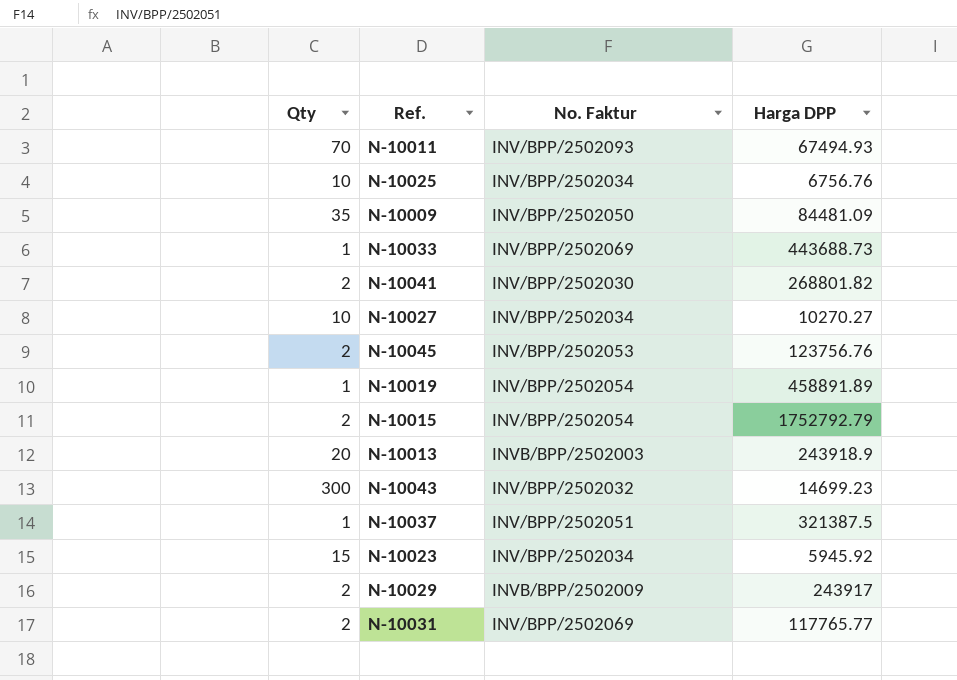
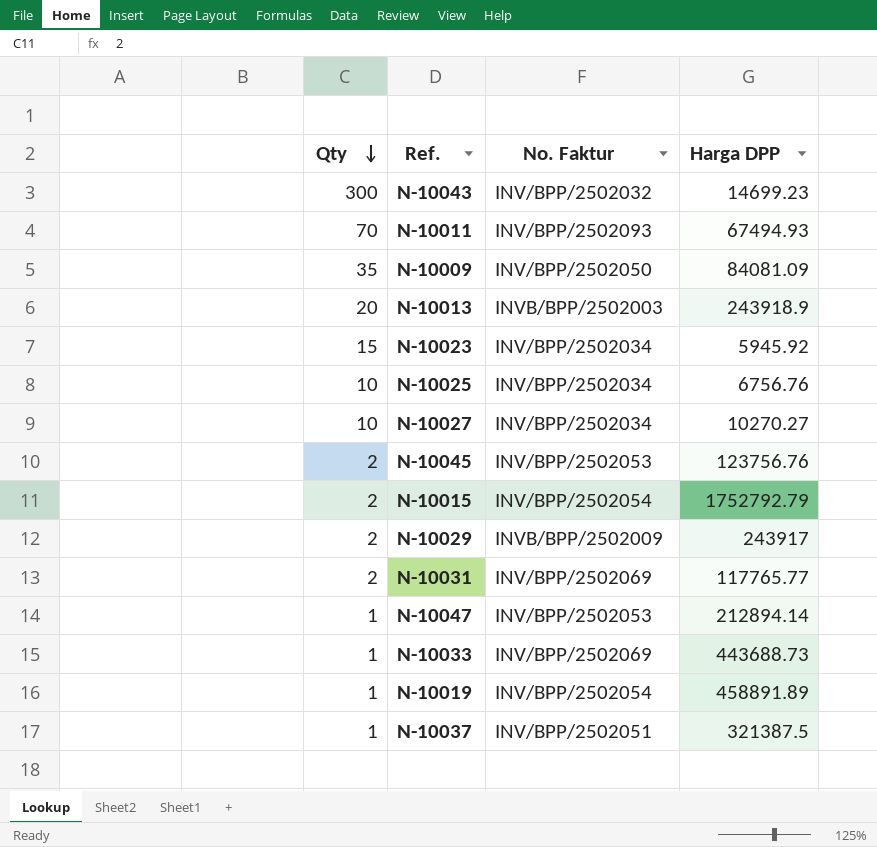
row order: none -> Qty descending
row N-10041: 2 | INV/BPP/2502030 | 268801.82 -> none
N-10009 | Harga DPP: 84481.09 -> 84081.09
row N-10047: none -> 1 | INV/BPP/2502053 | 212894.14

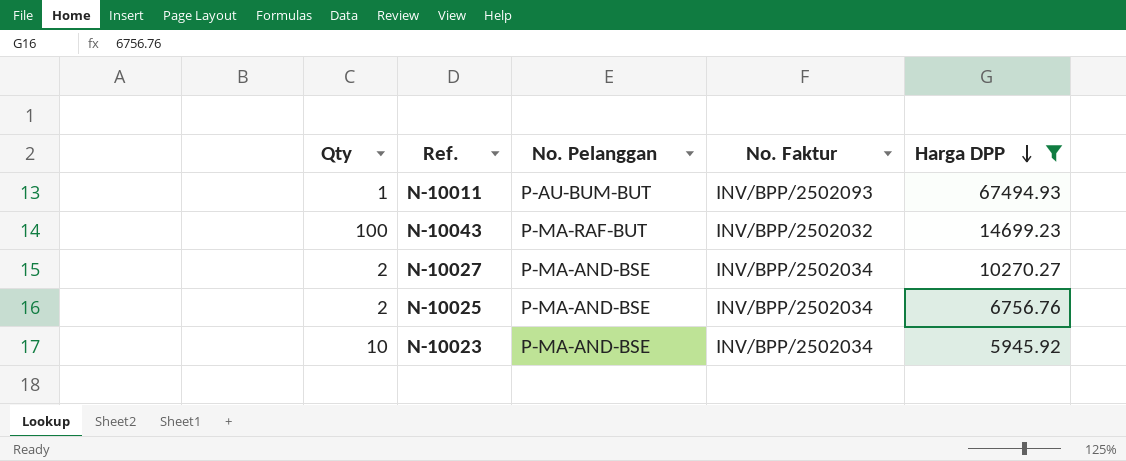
filter: none -> Harga DPP <= 67494.93
row order: Qty descending -> Harga DPP descending
column No. Pelanggan | position: none -> 3
N-10011 | Qty: 70 -> 1
N-10043 | Qty: 300 -> 100
N-10027 | Qty: 10 -> 2
N-10025 | Qty: 10 -> 2
N-10023 | Qty: 15 -> 10

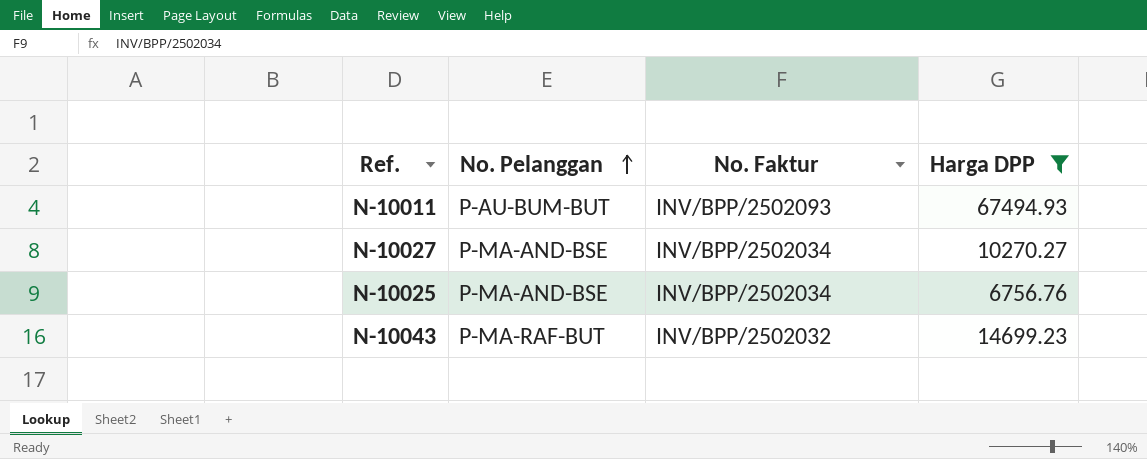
row order: Harga DPP descending -> No. Pelanggan ascending
column Qty | position: 1 -> none
row N-10023: 10 | P-MA-AND-BSE | INV/BPP/2502034 | 5945.92 -> none

